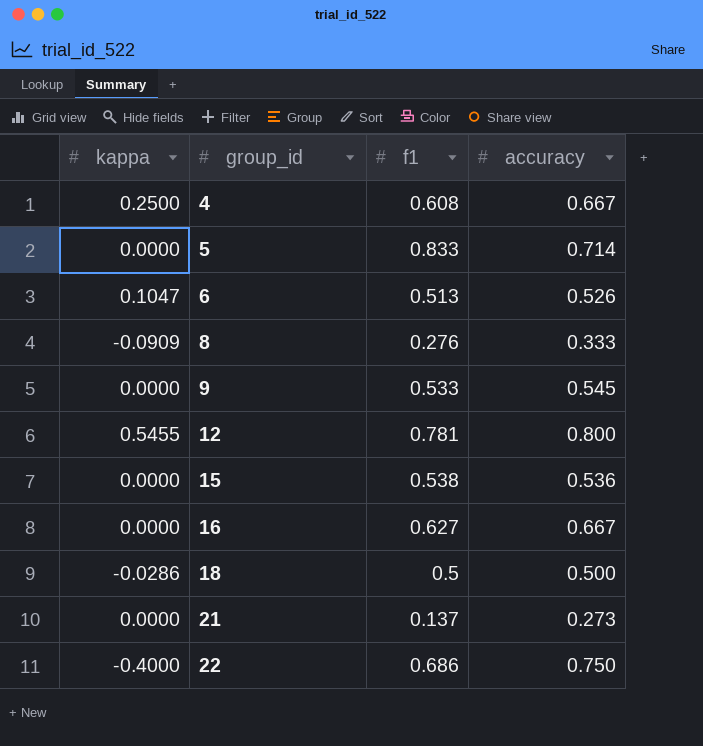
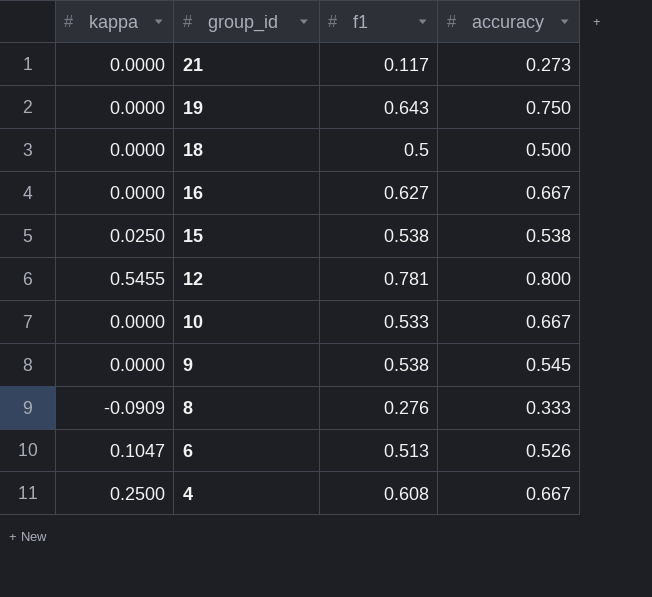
row order: group_id ascending -> group_id descending
row 5: 0.0000 | 0.833 | 0.714 -> none
row 22: -0.4000 | 0.686 | 0.750 -> none
21 | f1: 0.137 -> 0.117
row 19: none -> 0.0000 | 0.643 | 0.750
18 | kappa: -0.0286 -> 0.0000
15 | kappa: 0.0000 -> 0.0250
15 | accuracy: 0.536 -> 0.538
row 10: none -> 0.0000 | 0.533 | 0.667
9 | f1: 0.533 -> 0.538

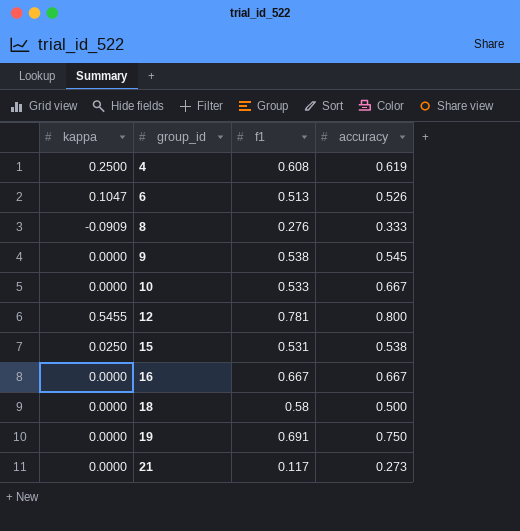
row order: group_id descending -> group_id ascending
4 | accuracy: 0.667 -> 0.619
15 | f1: 0.538 -> 0.531
16 | f1: 0.627 -> 0.667
18 | f1: 0.5 -> 0.58
19 | f1: 0.643 -> 0.691

